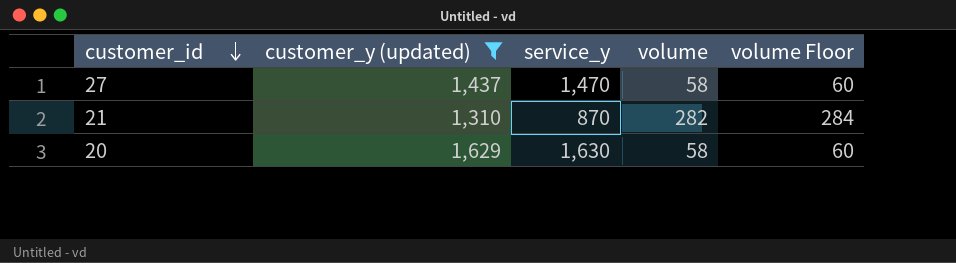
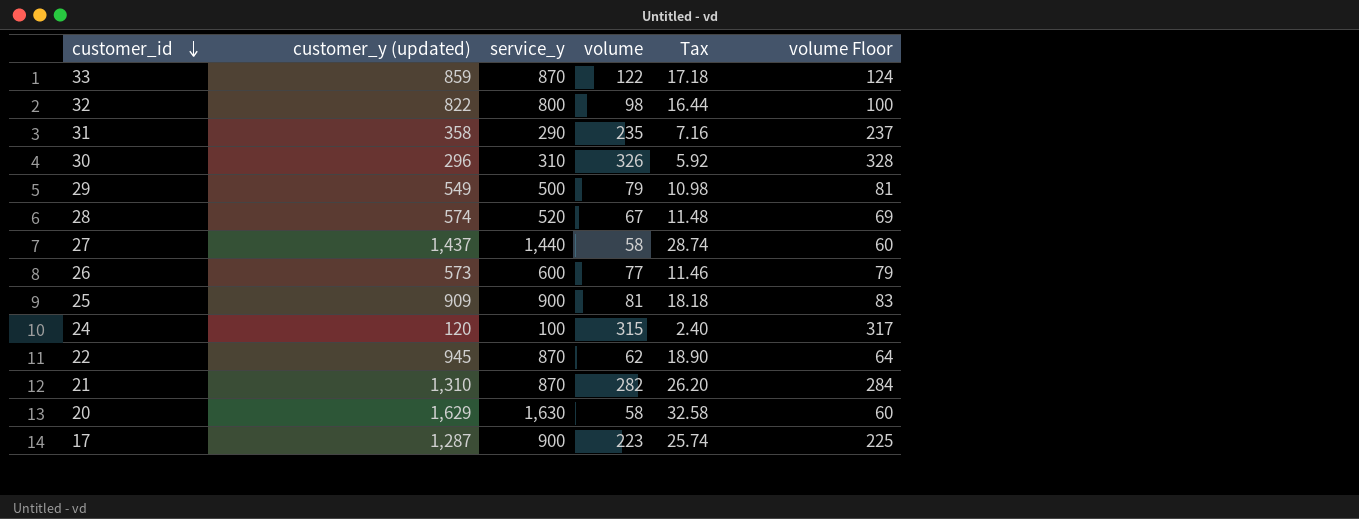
filter: customer_y (updated) >= 1,310 -> none
column Tax | formula: none -> [customer_y (updated)] * 0.02
27 | service_y: 1,470 -> 1,440

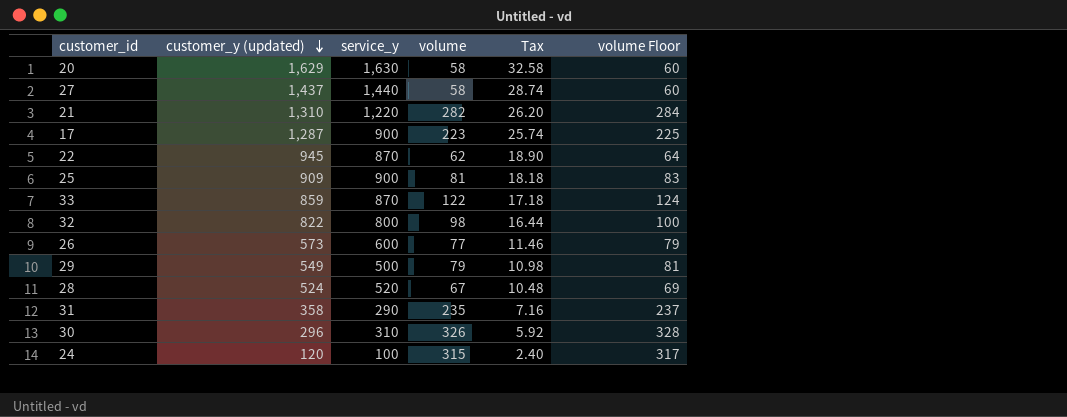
row order: customer_id descending -> customer_y (updated) descending
21 | service_y: 870 -> 1,220
28 | customer_y (updated): 574 -> 524
28 | Tax: 11.48 -> 10.48

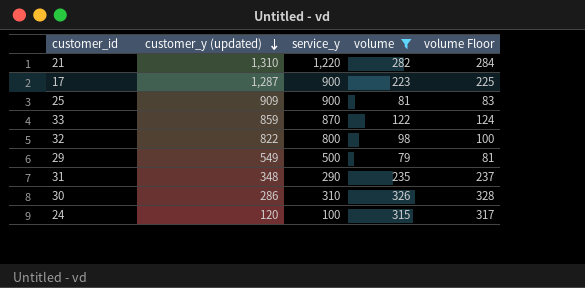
filter: none -> volume >= 79
column Tax | formula: [customer_y (updated)] * 0.02 -> none
31 | customer_y (updated): 358 -> 348
30 | customer_y (updated): 296 -> 286

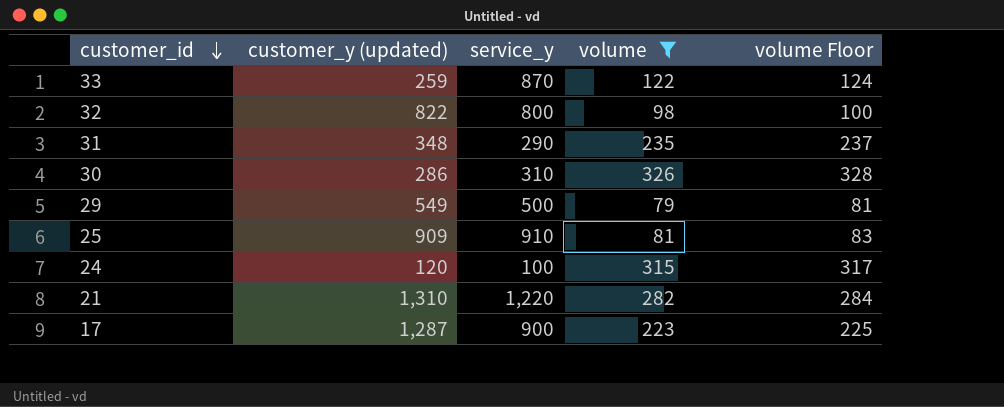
row order: customer_y (updated) descending -> customer_id descending
33 | customer_y (updated): 859 -> 259
25 | service_y: 900 -> 910

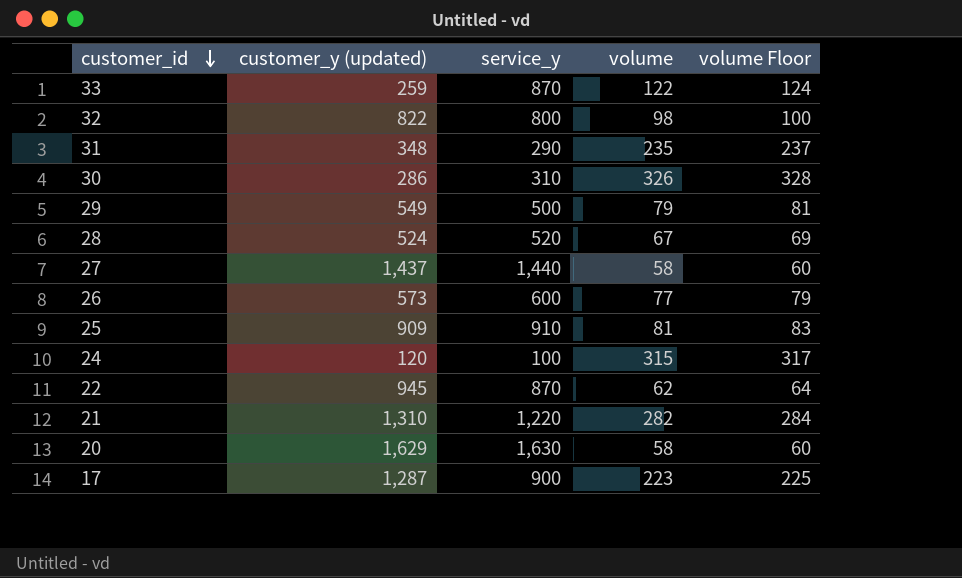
filter: volume >= 79 -> none

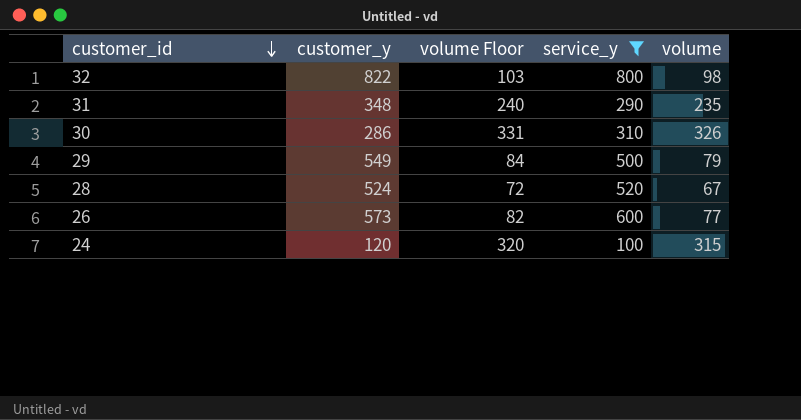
filter: none -> service_y <= 800
column name: customer_y (updated) -> customer_y
column volume Floor | formula: [volume] + 2 -> [volume] + 5
column volume Floor | position: 5 -> 3

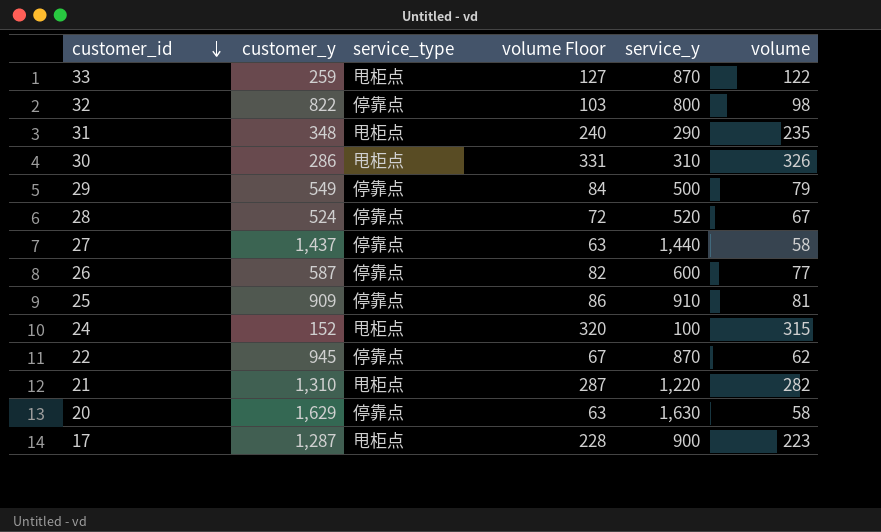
filter: service_y <= 800 -> none
column service_type | position: none -> 3
26 | customer_y: 573 -> 587
24 | customer_y: 120 -> 152

